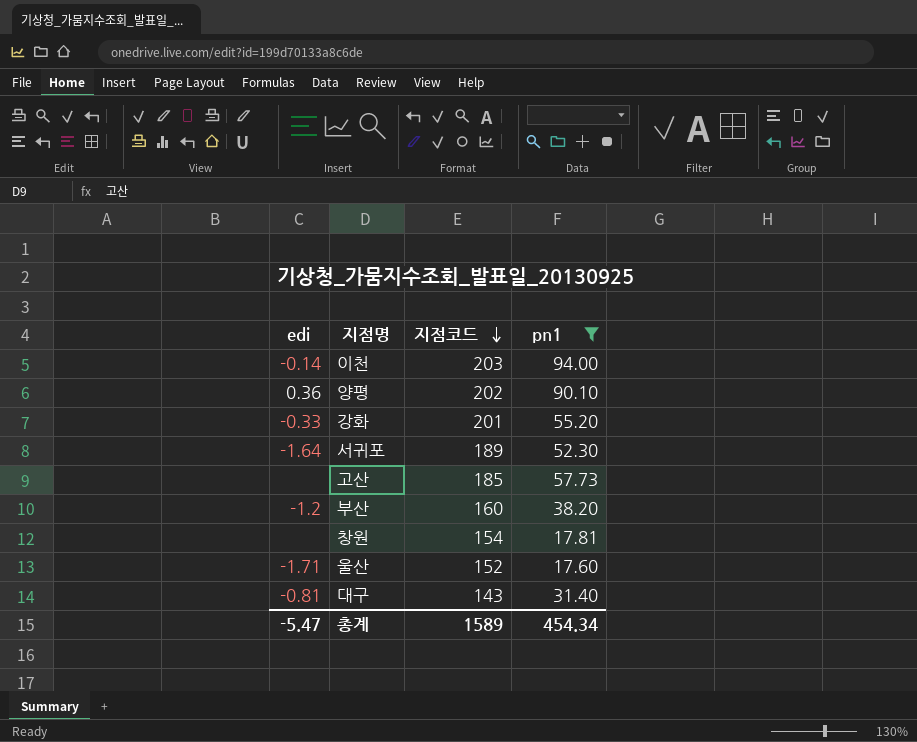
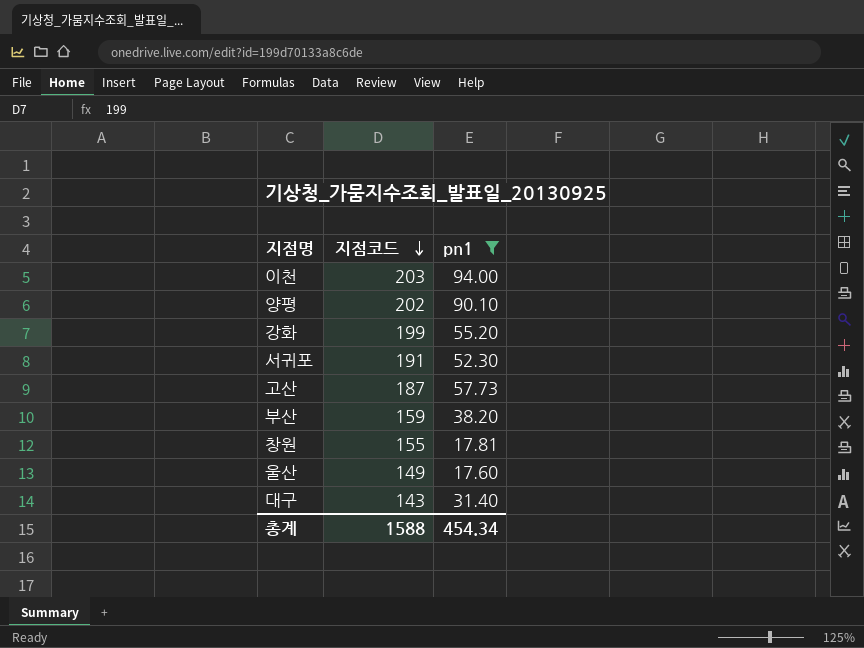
column edi | position: 1 -> none
강화 | 지점코드: 201 -> 199
서귀포 | 지점코드: 189 -> 191
고산 | 지점코드: 185 -> 187
부산 | 지점코드: 160 -> 159
창원 | 지점코드: 154 -> 155
울산 | 지점코드: 152 -> 149
총계 | 지점코드: 1589 -> 1588

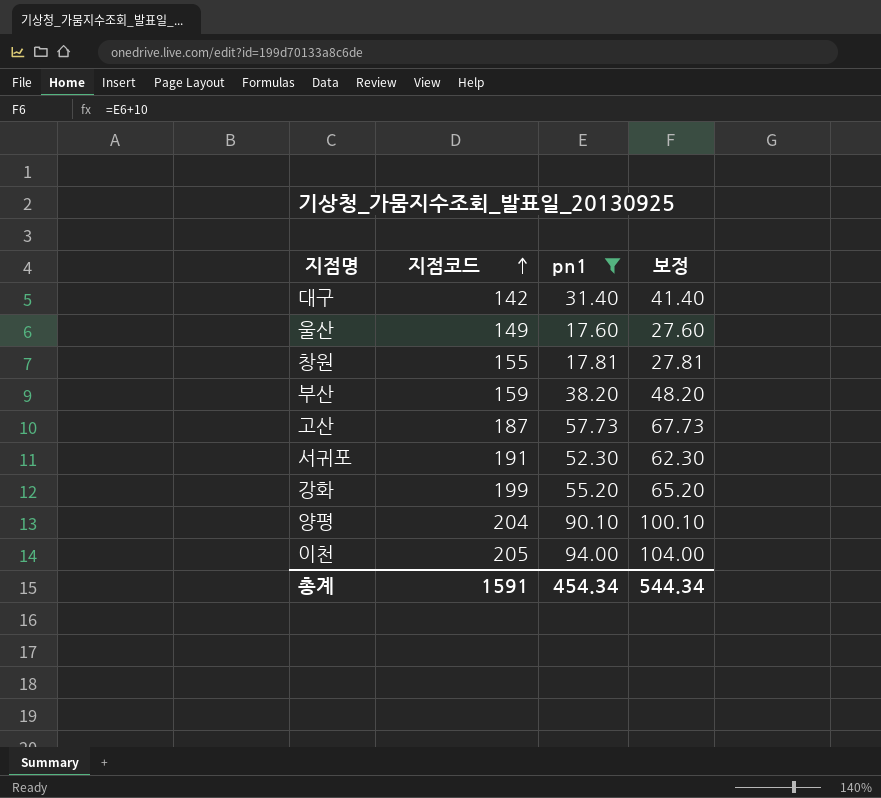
row order: 지점코드 descending -> 지점코드 ascending
column 보정 | formula: none -> [pn1] + 10
대구 | 지점코드: 143 -> 142
양평 | 지점코드: 202 -> 204
이천 | 지점코드: 203 -> 205
총계 | 지점코드: 1588 -> 1591

